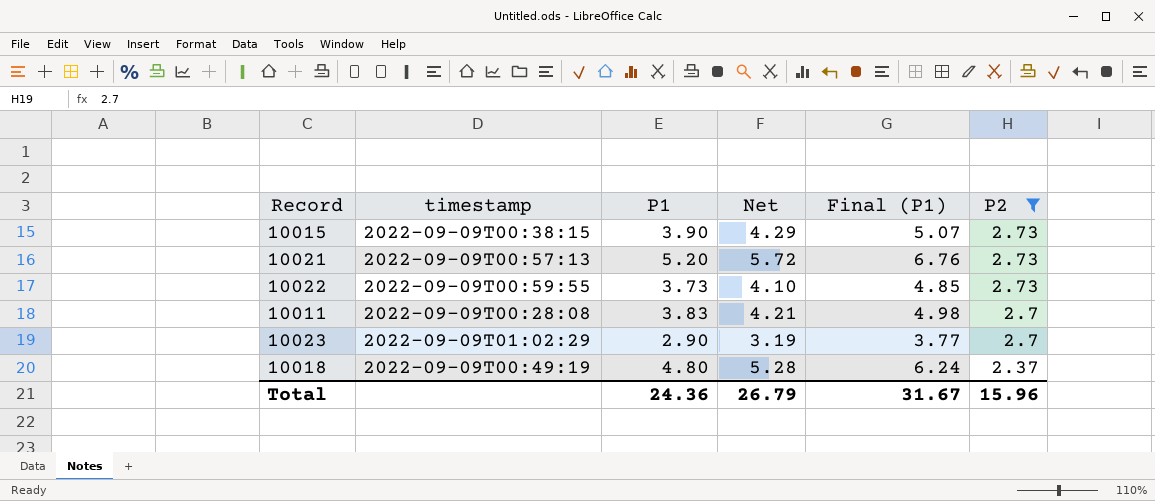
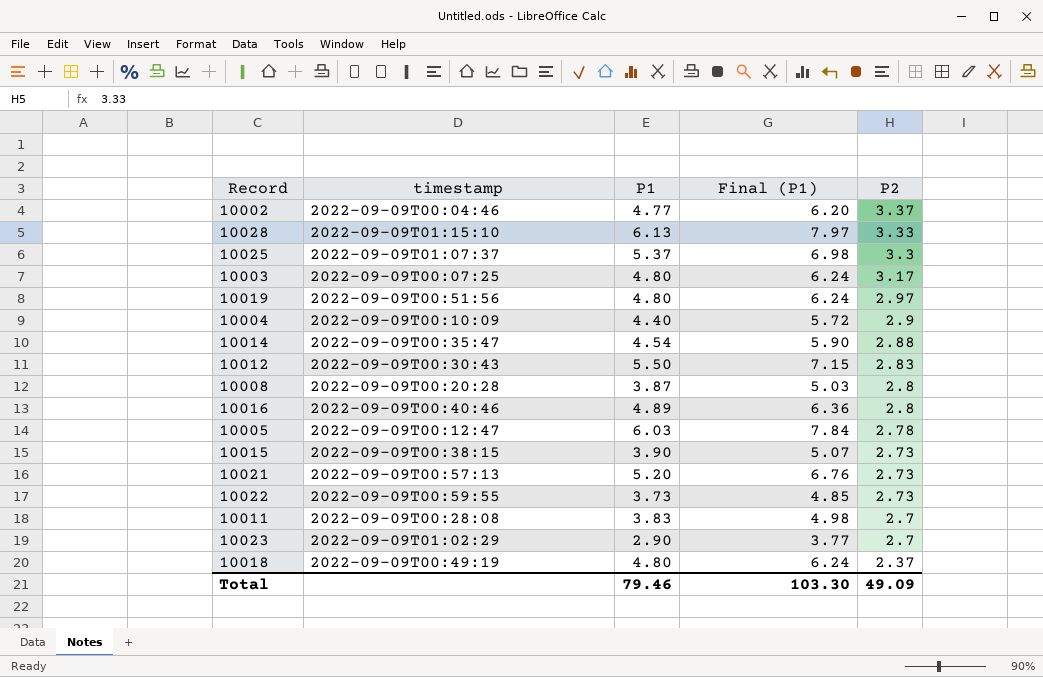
filter: P2 <= 2.73 -> none
column Net | formula: [P1] * 1.1 -> none
Total | P1: 24.36 -> 79.46
Total | Final (P1): 31.67 -> 103.30
Total | P2: 15.96 -> 49.09

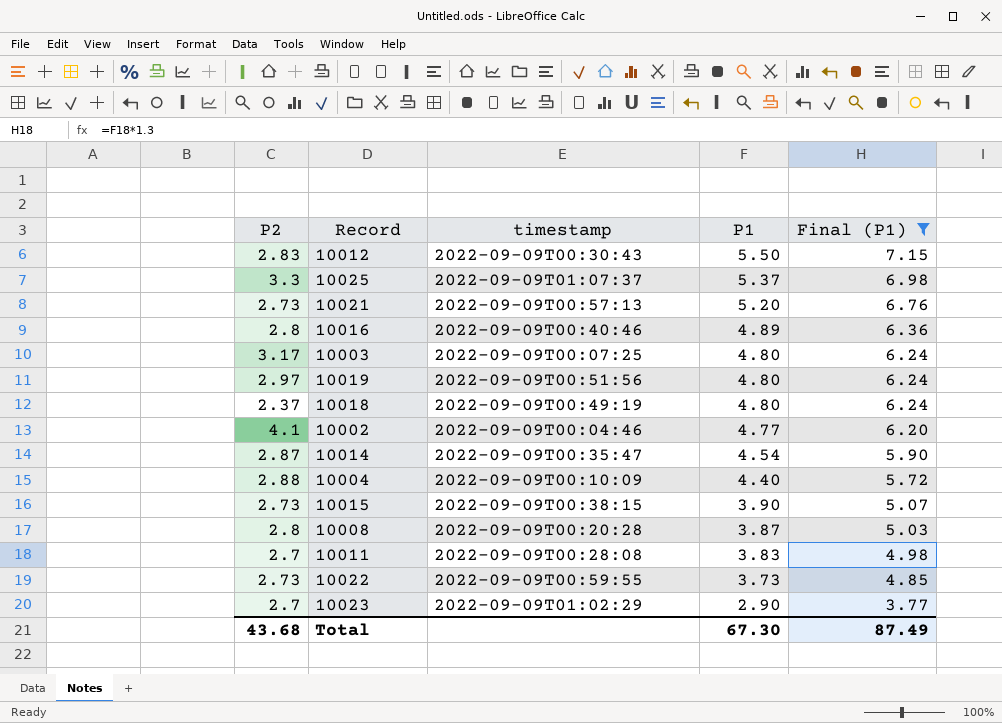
filter: none -> Final (P1) <= 7.15
row order: P2 descending -> P1 descending
column P2 | position: 5 -> 1
10002 | P2: 3.37 -> 4.1
10014 | P2: 2.88 -> 2.87
10004 | P2: 2.9 -> 2.88
Total | P2: 49.09 -> 43.68
Total | P1: 79.46 -> 67.30
Total | Final (P1): 103.30 -> 87.49

